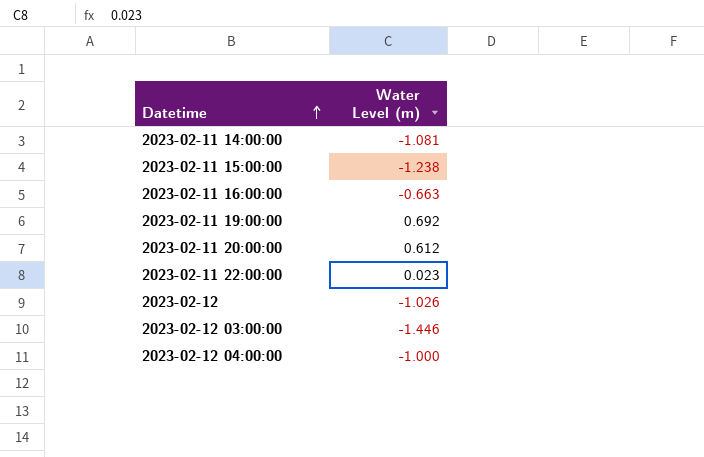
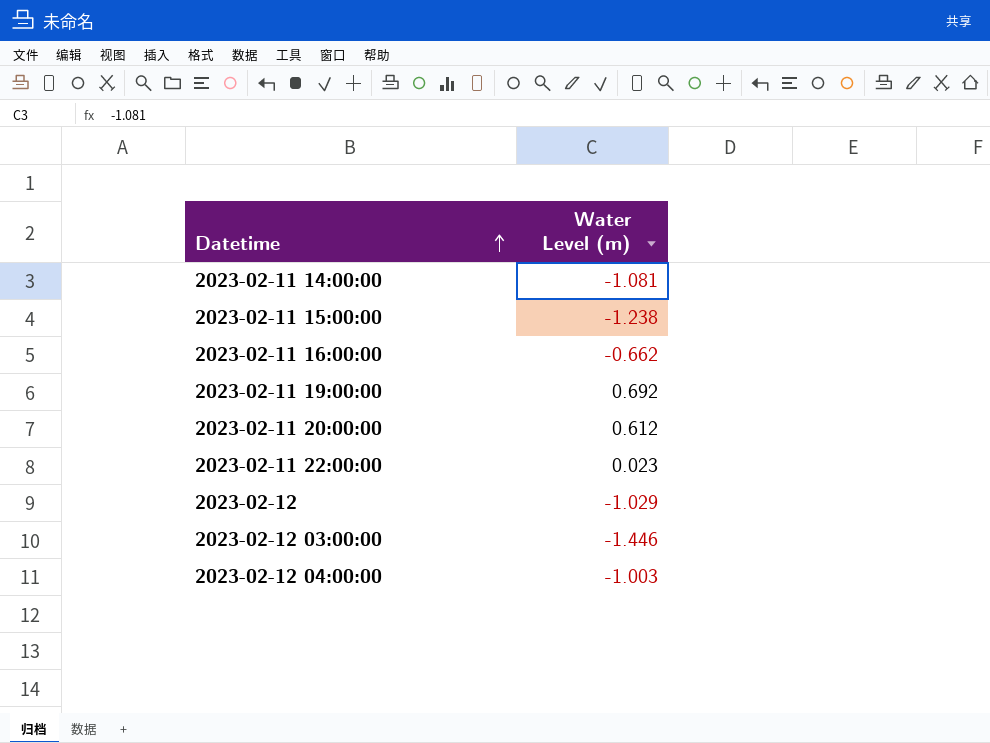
2023-02-11 16:00:00 | Water Level (m): -0.663 -> -0.662
2023-02-12 | Water Level (m): -1.026 -> -1.029
2023-02-12 04:00:00 | Water Level (m): -1.000 -> -1.003

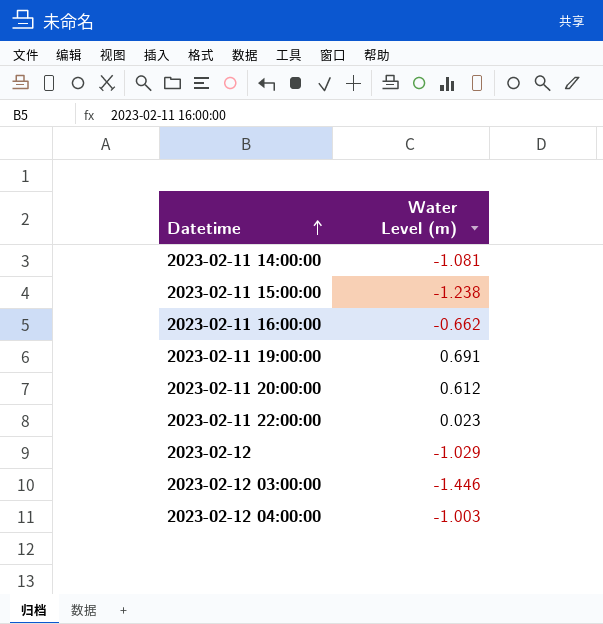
2023-02-11 19:00:00 | Water Level (m): 0.692 -> 0.691

